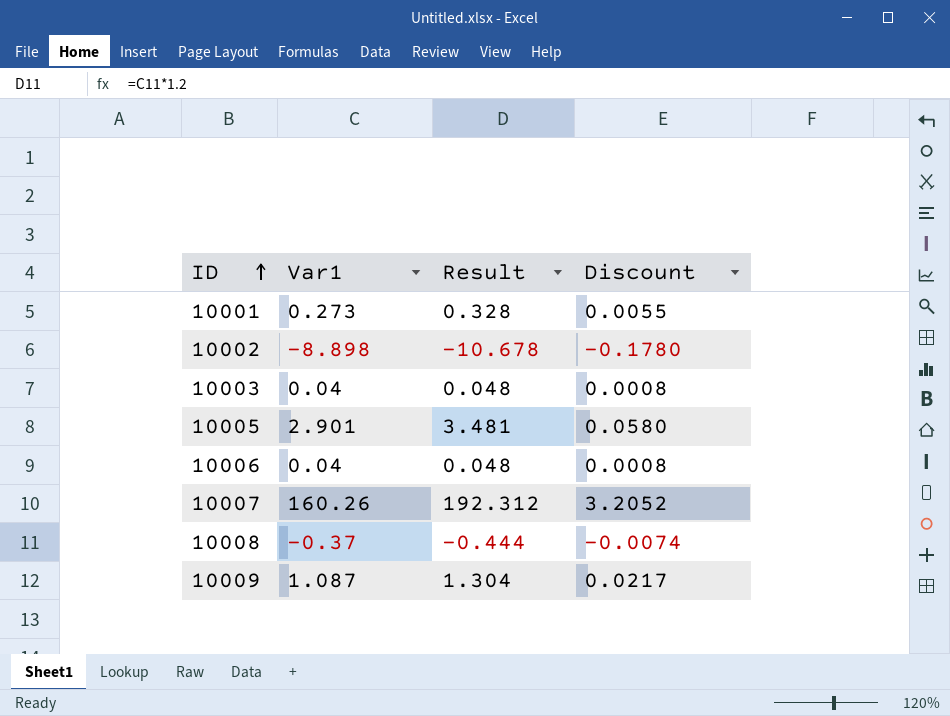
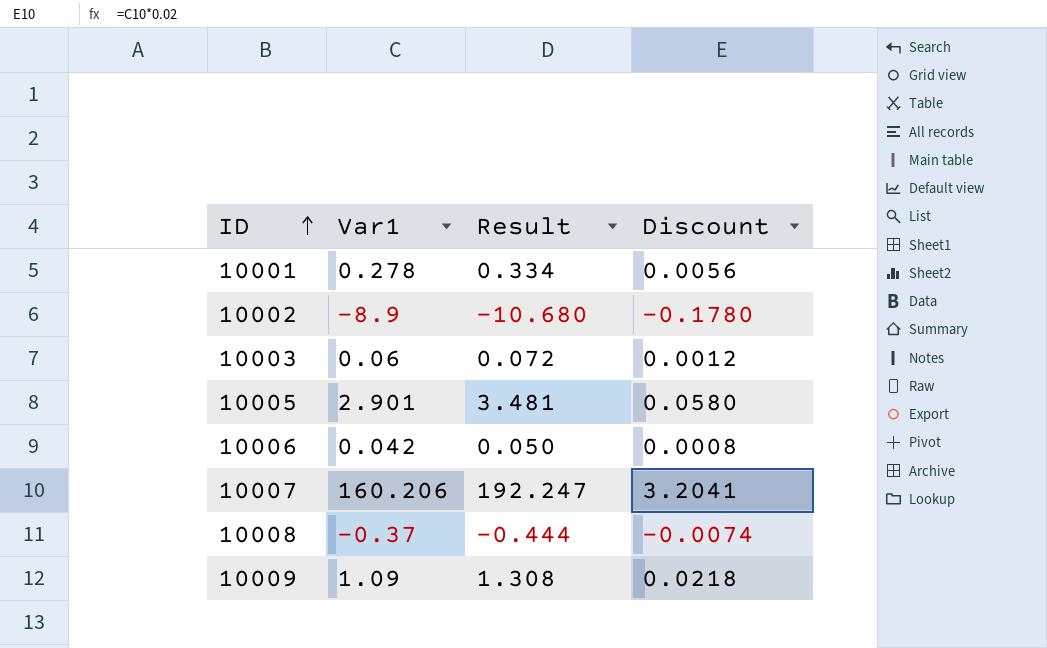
10001 | Var1: 0.273 -> 0.278
10001 | Result: 0.328 -> 0.334
10001 | Discount: 0.0055 -> 0.0056
10002 | Var1: -8.898 -> -8.9
10002 | Result: -10.678 -> -10.680
10003 | Var1: 0.04 -> 0.06
10003 | Result: 0.048 -> 0.072
10003 | Discount: 0.0008 -> 0.0012
10006 | Var1: 0.04 -> 0.042
10006 | Result: 0.048 -> 0.050
10007 | Var1: 160.26 -> 160.206
10007 | Result: 192.312 -> 192.247
10007 | Discount: 3.2052 -> 3.2041
10009 | Var1: 1.087 -> 1.09
10009 | Result: 1.304 -> 1.308
10009 | Discount: 0.0217 -> 0.0218

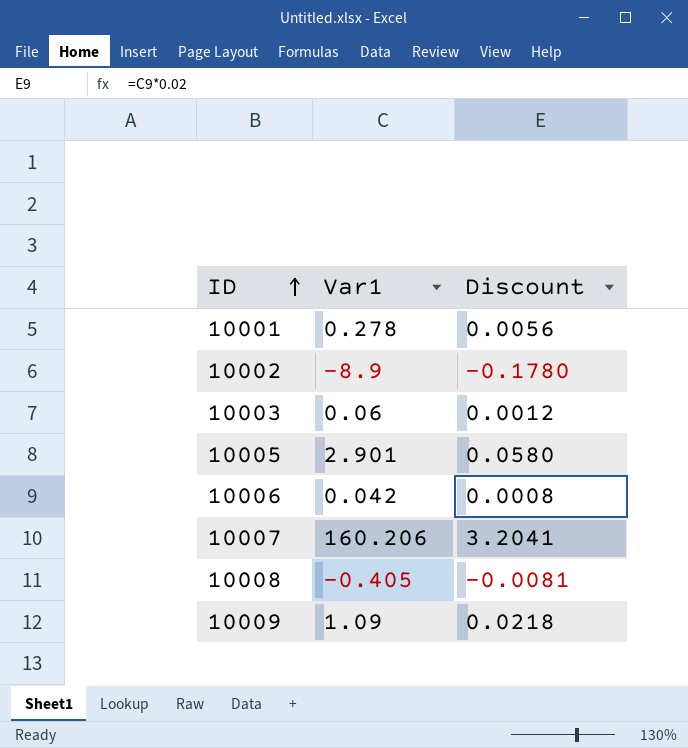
column Result | formula: [Var1] * 1.2 -> none
10008 | Var1: -0.37 -> -0.405
10008 | Discount: -0.0074 -> -0.0081

